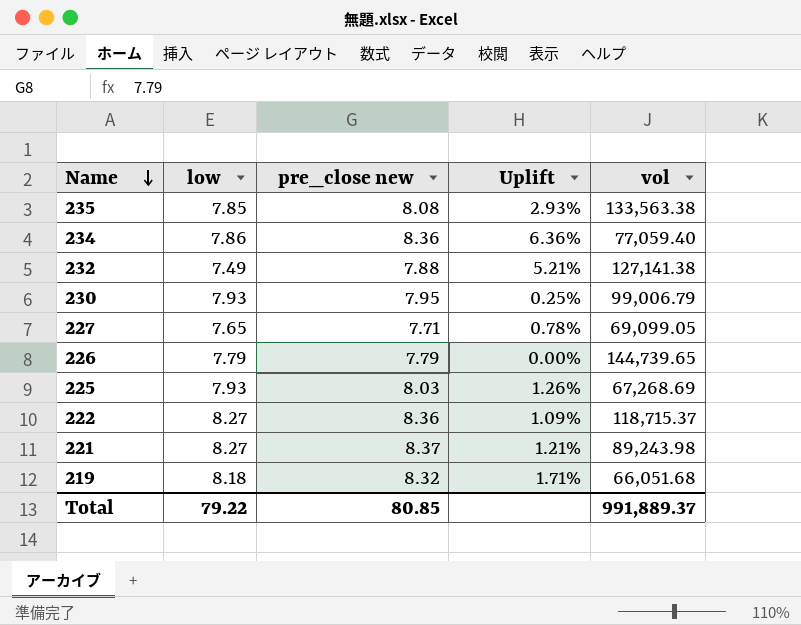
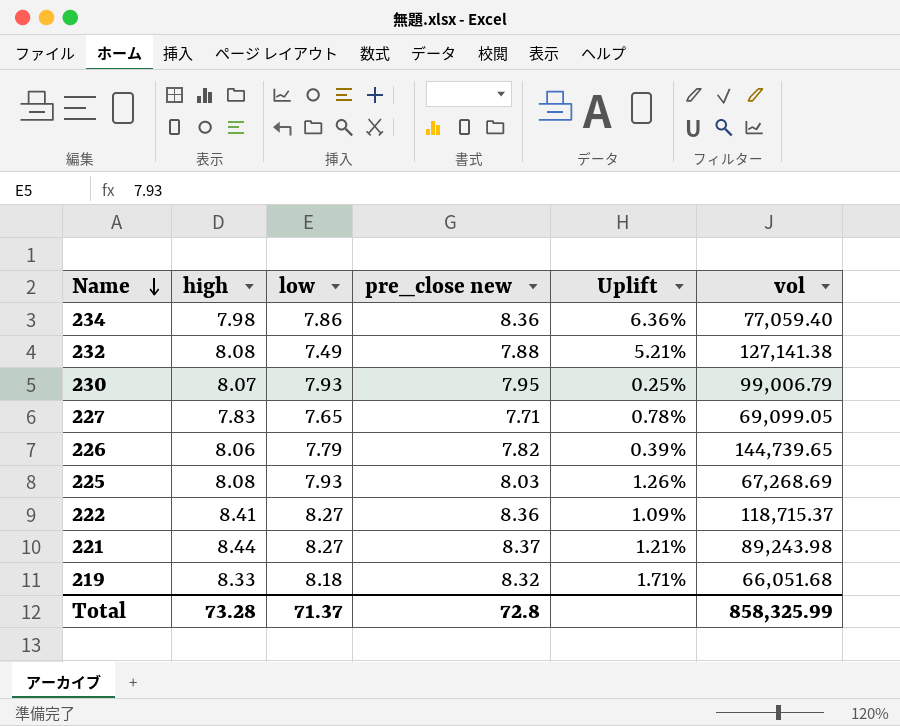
column high | position: none -> 2
row 235: 7.85 | 8.08 | 2.93% | 133,563.38 -> none
226 | pre_close new: 7.79 -> 7.82
226 | Uplift: 0.00% -> 0.39%
Total | low: 79.22 -> 71.37
Total | pre_close new: 80.85 -> 72.8
Total | vol: 991,889.37 -> 858,325.99

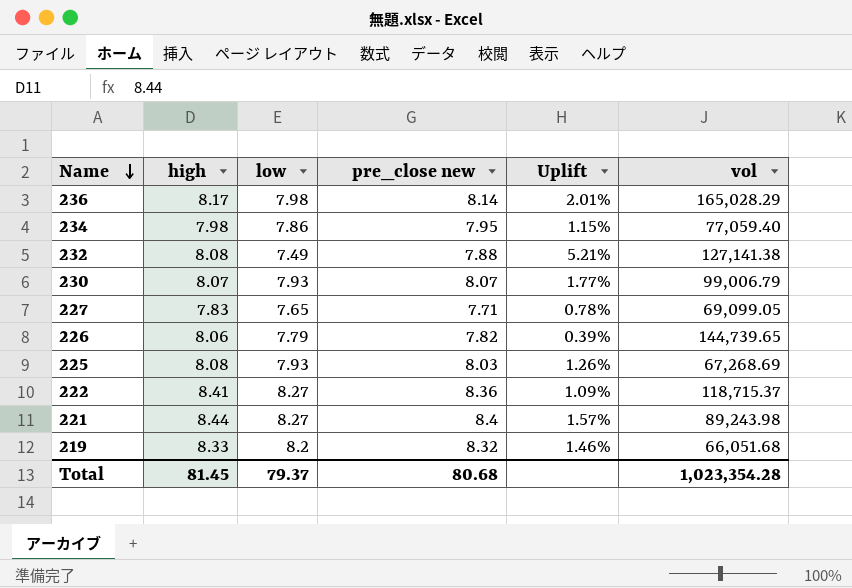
row 236: none -> 8.17 | 7.98 | 8.14 | 2.01% | 165,028.29
234 | pre_close new: 8.36 -> 7.95
234 | Uplift: 6.36% -> 1.15%
230 | pre_close new: 7.95 -> 8.07
230 | Uplift: 0.25% -> 1.77%
221 | pre_close new: 8.37 -> 8.4
221 | Uplift: 1.21% -> 1.57%
219 | low: 8.18 -> 8.2
219 | Uplift: 1.71% -> 1.46%
Total | high: 73.28 -> 81.45
Total | low: 71.37 -> 79.37
Total | pre_close new: 72.8 -> 80.68
Total | vol: 858,325.99 -> 1,023,354.28

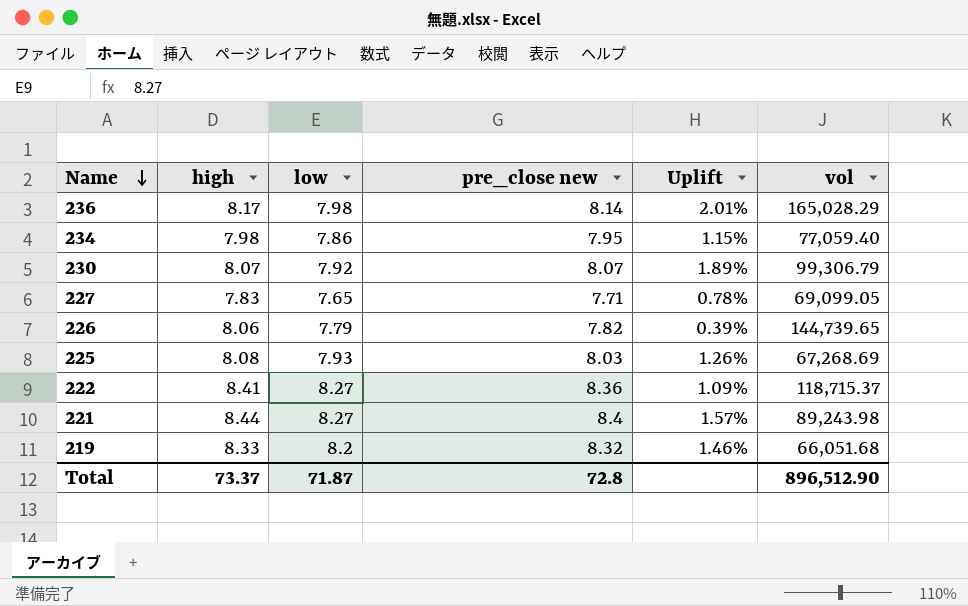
row 232: 8.08 | 7.49 | 7.88 | 5.21% | 127,141.38 -> none
230 | low: 7.93 -> 7.92
230 | Uplift: 1.77% -> 1.89%
230 | vol: 99,006.79 -> 99,306.79
Total | high: 81.45 -> 73.37
Total | low: 79.37 -> 71.87
Total | pre_close new: 80.68 -> 72.8
Total | vol: 1,023,354.28 -> 896,512.90

